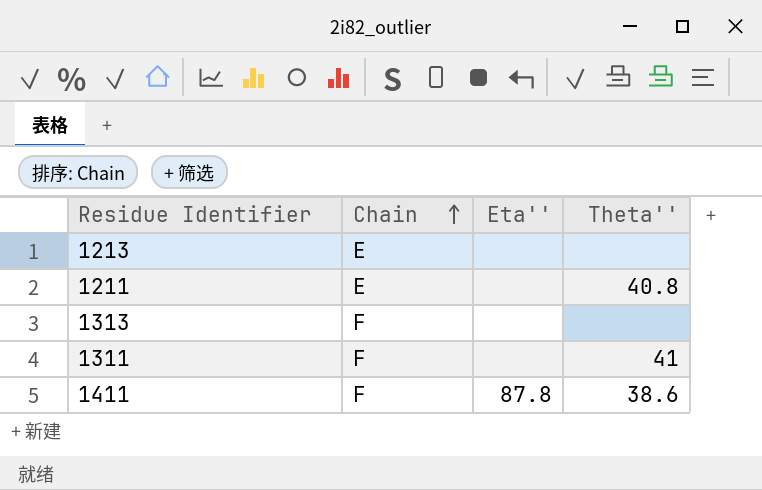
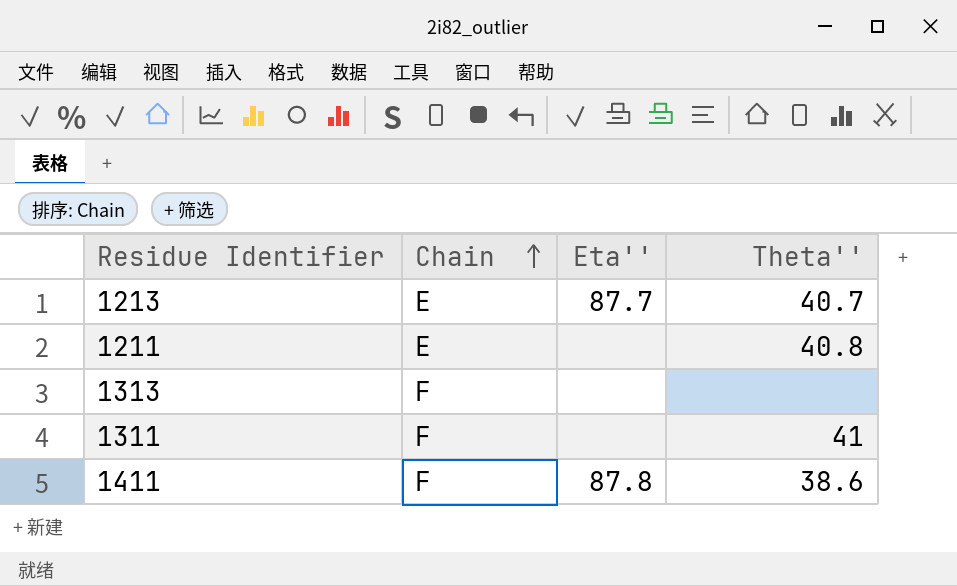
1213 | Eta'': none -> 87.7
1213 | Theta'': none -> 40.7

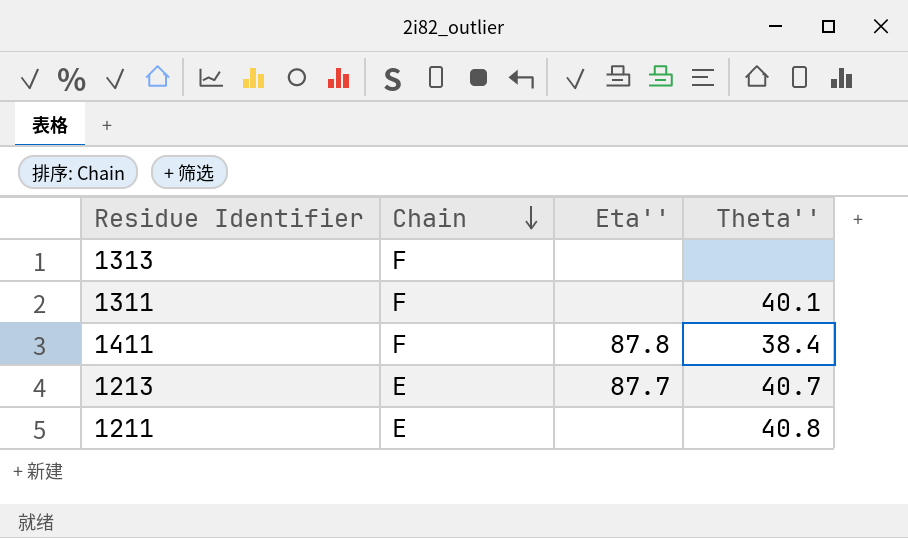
row order: Chain ascending -> Chain descending
1311 | Theta'': 41 -> 40.1
1411 | Theta'': 38.6 -> 38.4

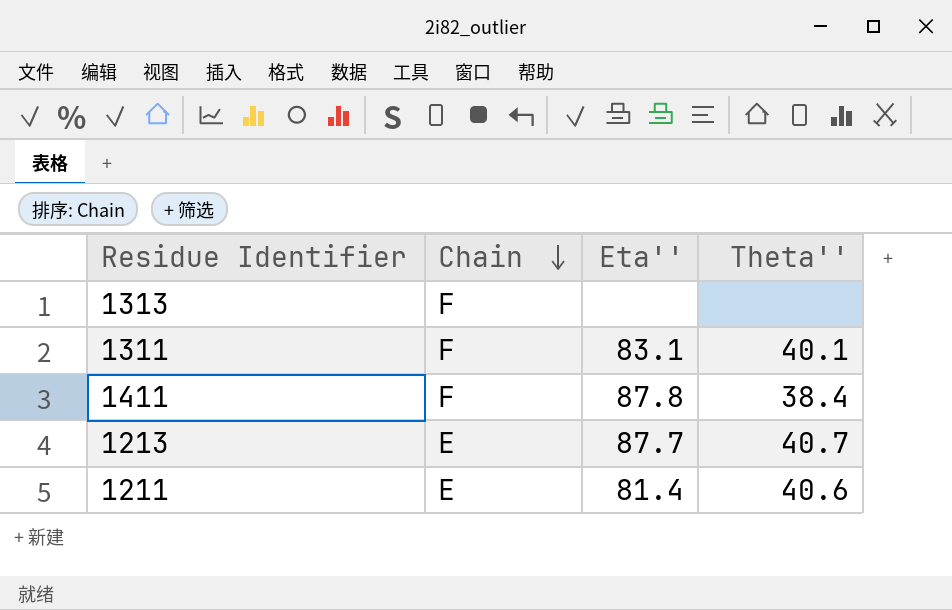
1311 | Eta'': none -> 83.1
1211 | Eta'': none -> 81.4
1211 | Theta'': 40.8 -> 40.6

